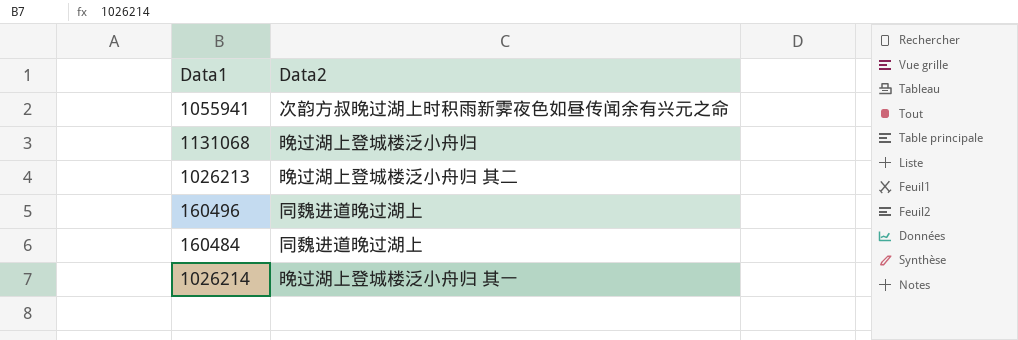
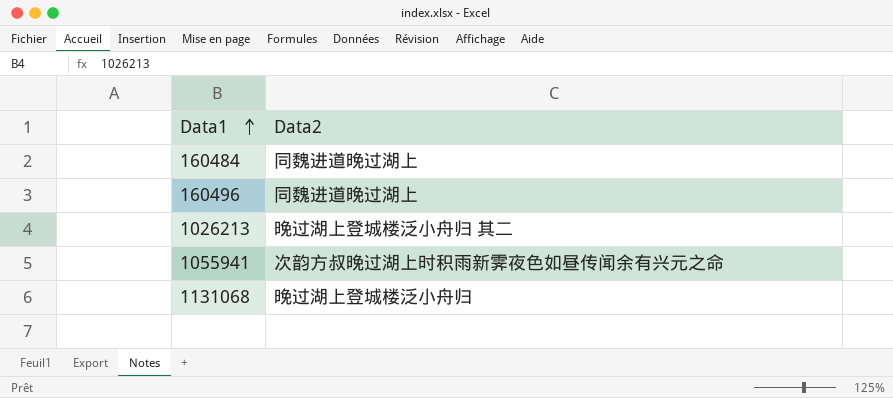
row order: none -> Data1 ascending
row 1026214: 晚过湖上登城楼泛小舟归 其一 -> none

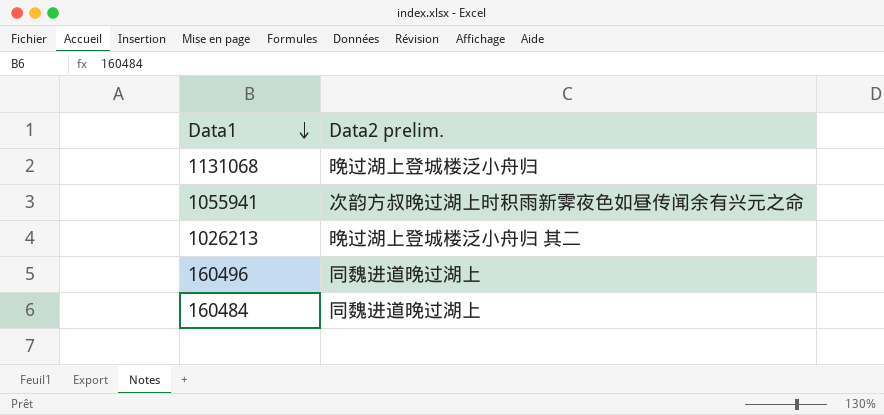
row order: Data1 ascending -> Data1 descending
column name: Data2 -> Data2 prelim.

